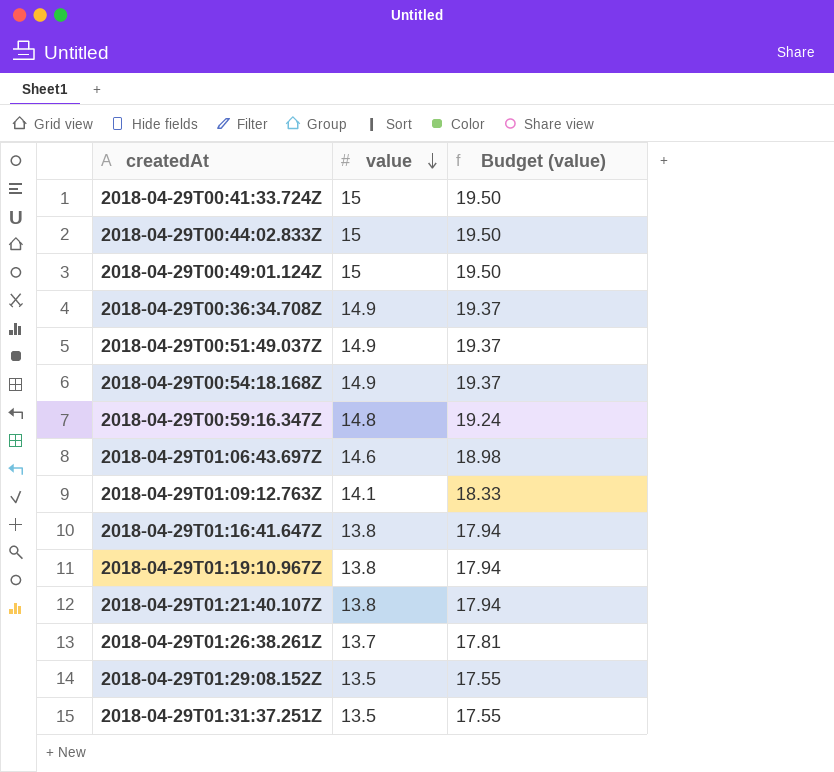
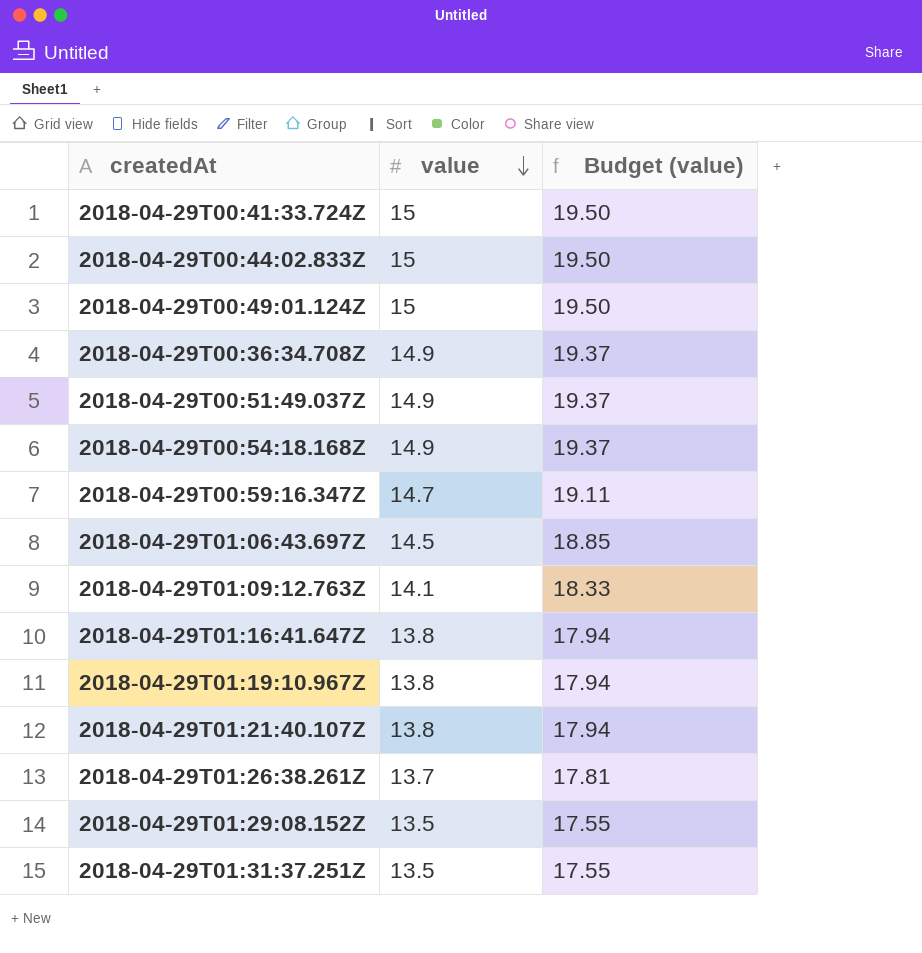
2018-04-29T00:59:16.347Z | value: 14.8 -> 14.7
2018-04-29T00:59:16.347Z | Budget (value): 19.24 -> 19.11
2018-04-29T01:06:43.697Z | value: 14.6 -> 14.5
2018-04-29T01:06:43.697Z | Budget (value): 18.98 -> 18.85

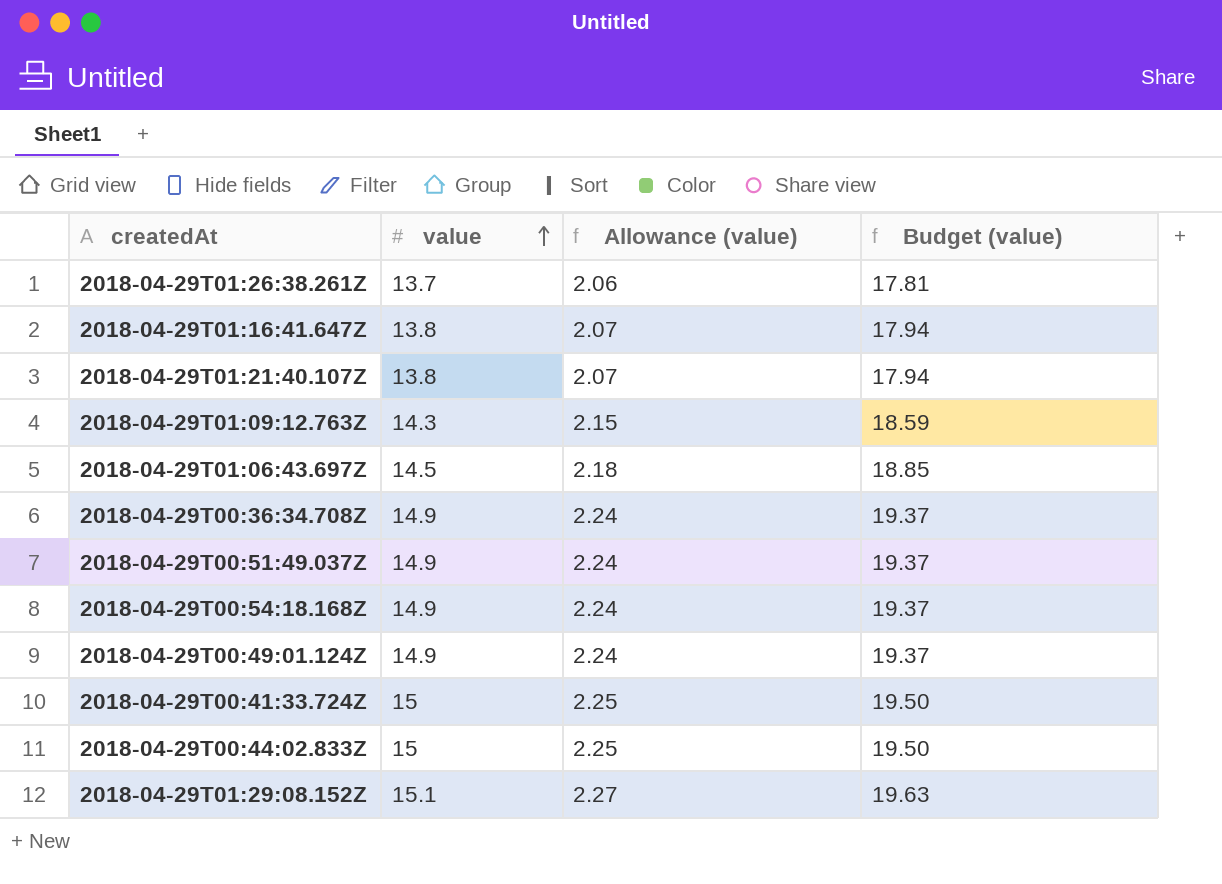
row order: value descending -> value ascending
column Allowance (value) | formula: none -> [value] * 0.15
row 2018-04-29T00:59:16.347Z: 14.7 | 19.11 -> none
row 2018-04-29T01:19:10.967Z: 13.8 | 17.94 -> none
row 2018-04-29T01:31:37.251Z: 13.5 | 17.55 -> none
2018-04-29T01:09:12.763Z | value: 14.1 -> 14.3
2018-04-29T01:09:12.763Z | Budget (value): 18.33 -> 18.59
2018-04-29T00:49:01.124Z | value: 15 -> 14.9
2018-04-29T00:49:01.124Z | Budget (value): 19.50 -> 19.37
2018-04-29T01:29:08.152Z | value: 13.5 -> 15.1
2018-04-29T01:29:08.152Z | Budget (value): 17.55 -> 19.63

